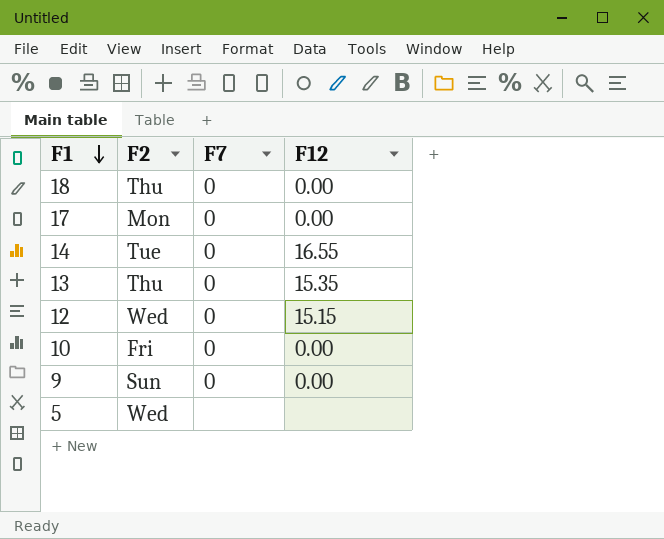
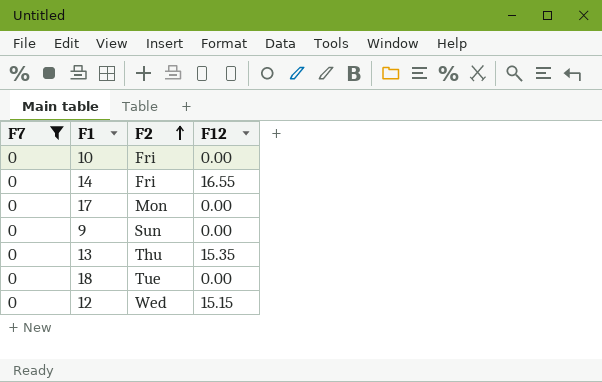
filter: none -> F7 = 0
row order: F1 descending -> F2 ascending
column F7 | position: 3 -> 1
14 | F2: Tue -> Fri
18 | F2: Thu -> Tue

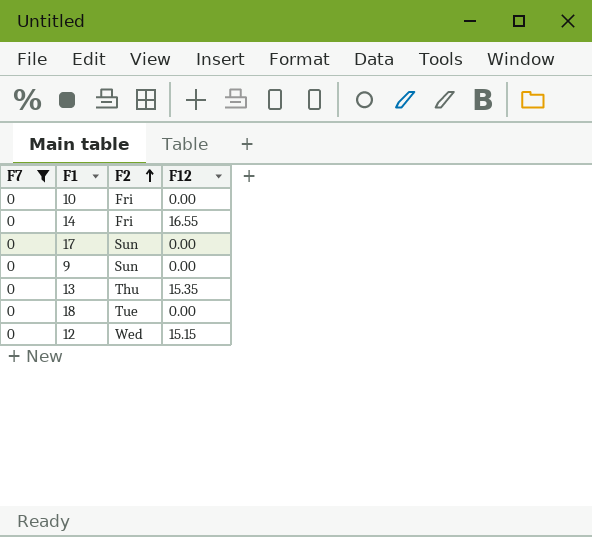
17 | F2: Mon -> Sun

